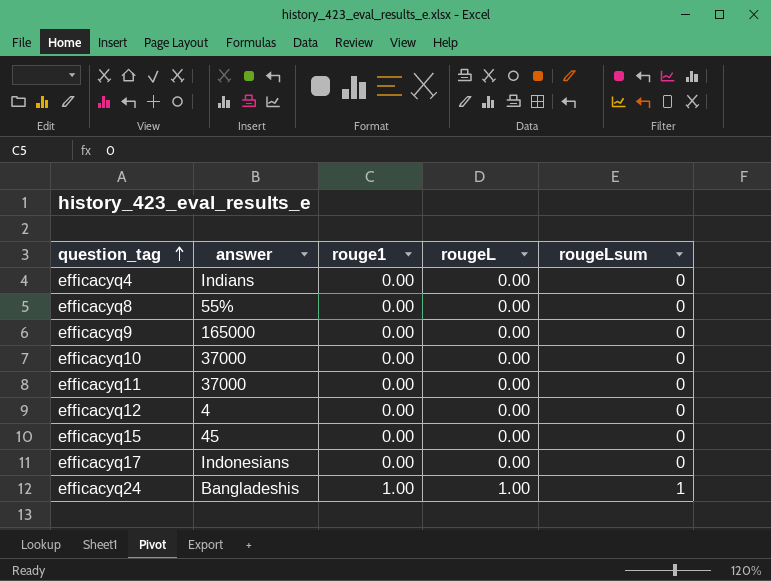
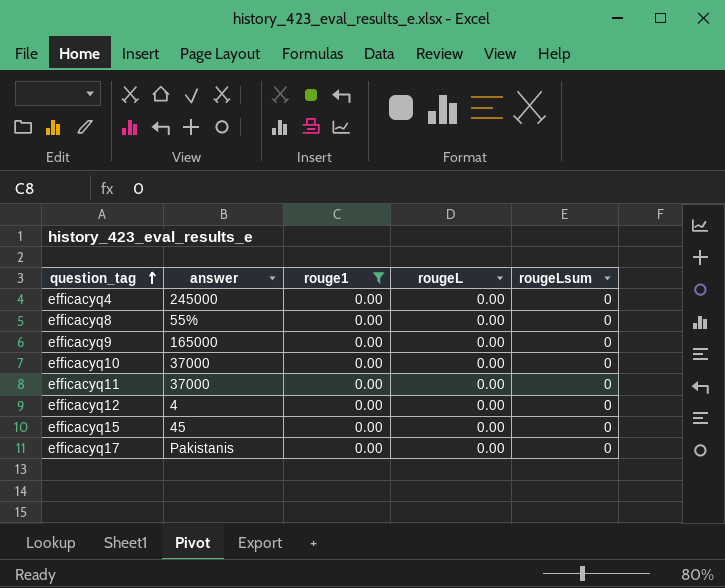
filter: none -> rouge1 = 0.00
efficacyq4 | answer: Indians -> 245000
efficacyq17 | answer: Indonesians -> Pakistanis

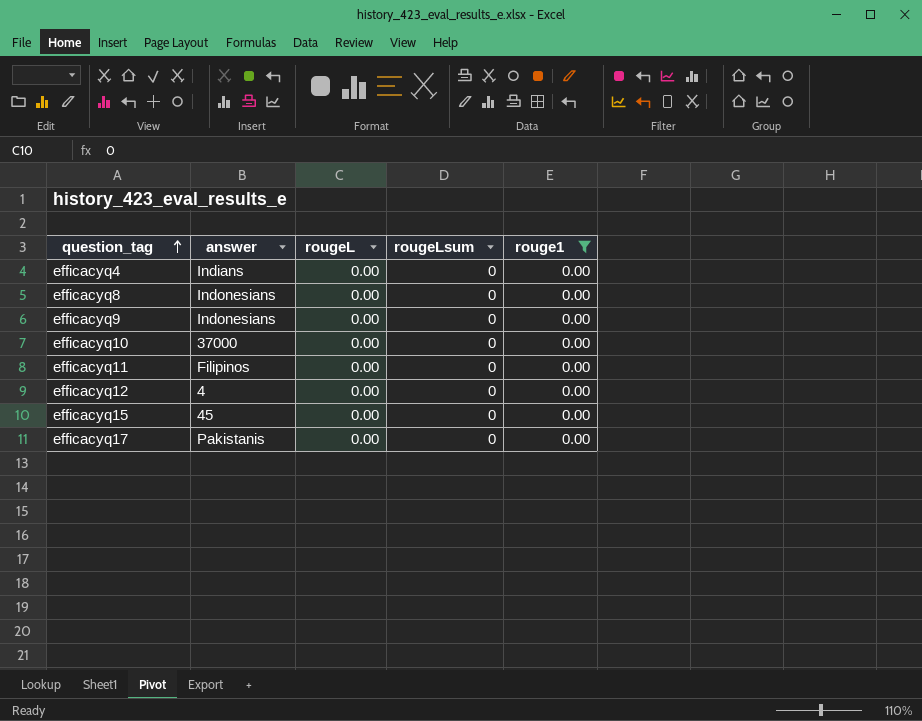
column rouge1 | position: 3 -> 5
efficacyq4 | answer: 245000 -> Indians
efficacyq8 | answer: 55% -> Indonesians
efficacyq9 | answer: 165000 -> Indonesians
efficacyq11 | answer: 37000 -> Filipinos

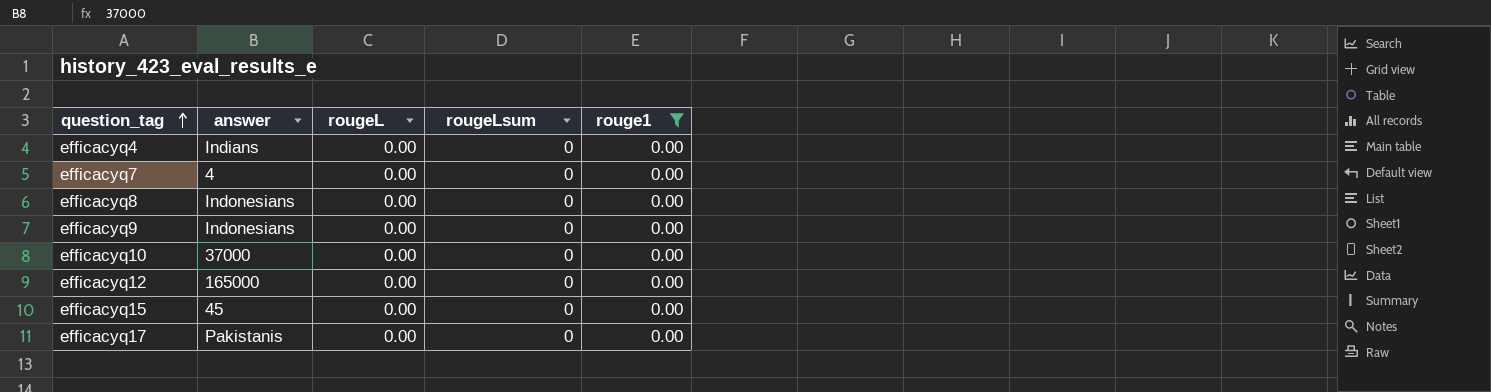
row efficacyq11: Filipinos | 0.00 | 0 | 0.00 -> none
row efficacyq7: none -> 4 | 0.00 | 0 | 0.00
efficacyq12 | answer: 4 -> 165000

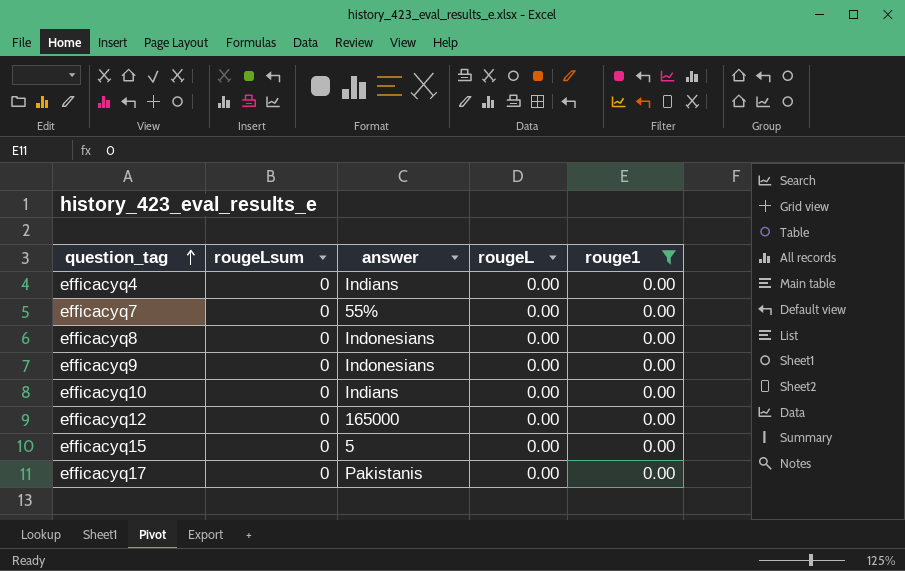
column rougeLsum | position: 4 -> 2
efficacyq7 | answer: 4 -> 55%
efficacyq10 | answer: 37000 -> Indians
efficacyq15 | answer: 45 -> 5

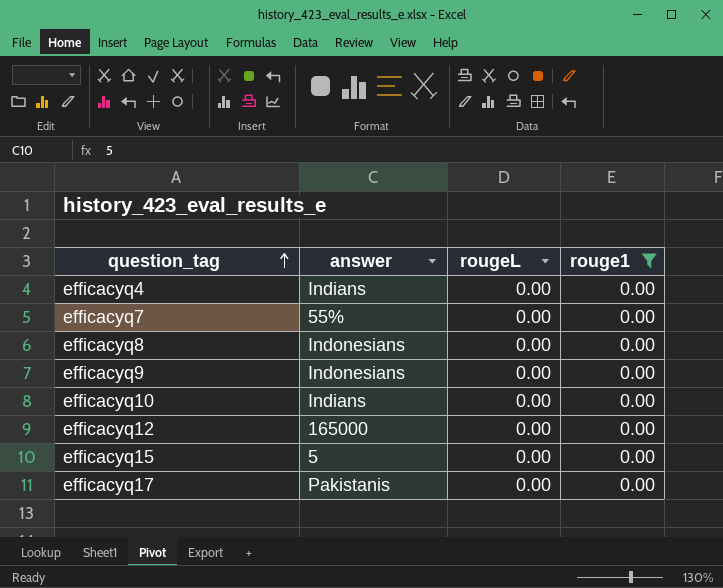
column rougeLsum | position: 2 -> none

